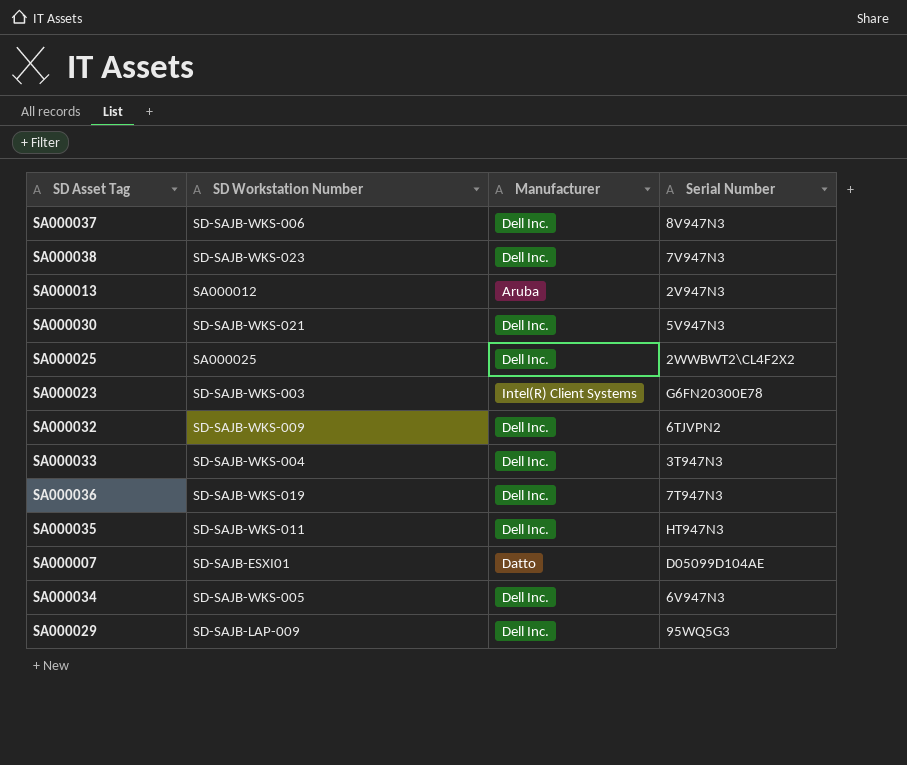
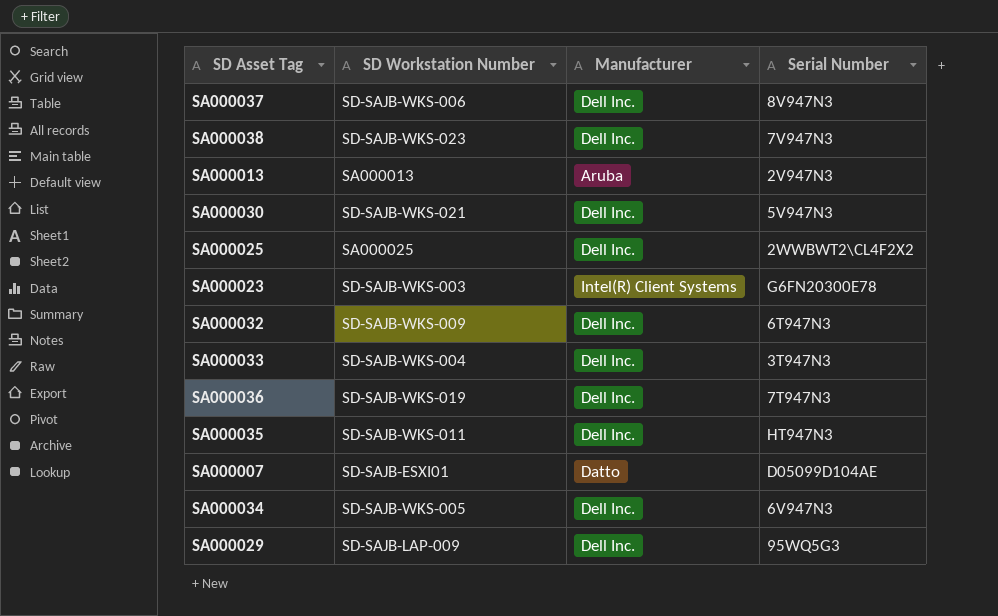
SA000013 | SD Workstation Number: SA000012 -> SA000013
SA000032 | Serial Number: 6TJVPN2 -> 6T947N3

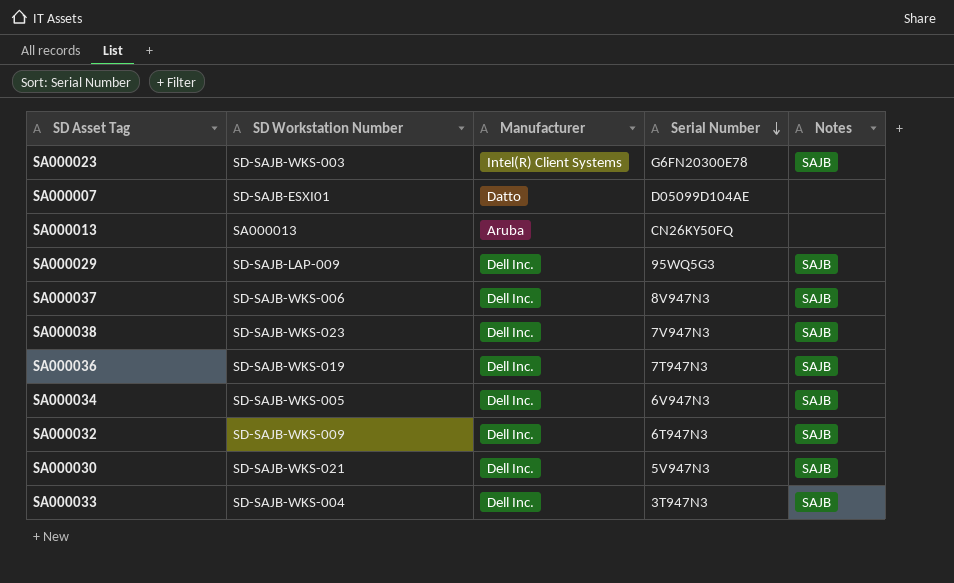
row order: none -> Serial Number descending
column Notes | position: none -> 5
row SA000025: SA000025 | Dell Inc. | 2WWBWT2\CL4F2X2 -> none
row SA000035: SD-SAJB-WKS-011 | Dell Inc. | HT947N3 -> none
SA000013 | Serial Number: 2V947N3 -> CN26KY50FQ

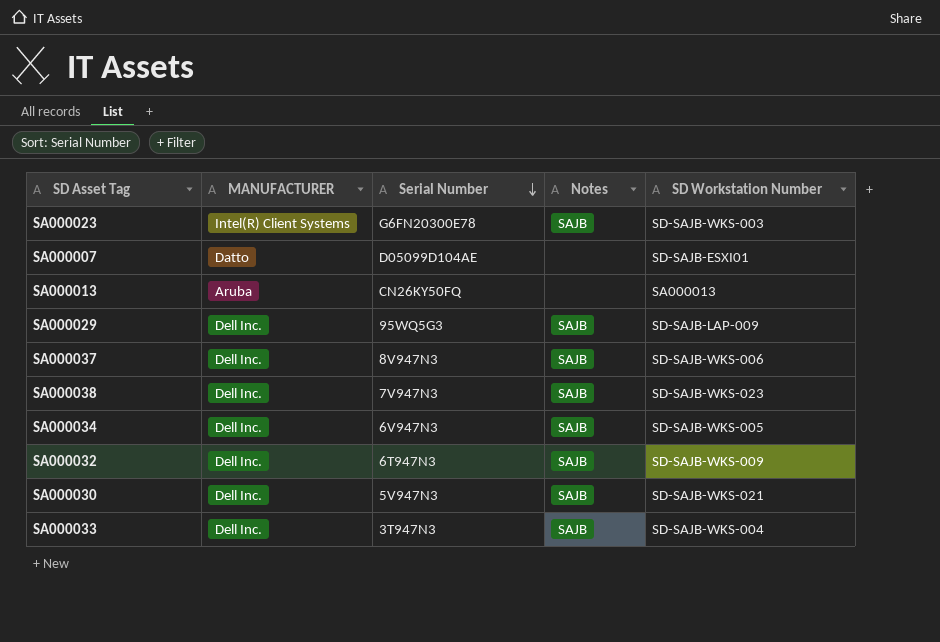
column name: Manufacturer -> MANUFACTURER
column SD Workstation Number | position: 2 -> 5
row SA000036: SD-SAJB-WKS-019 | Dell Inc. | 7T947N3 | SAJB -> none

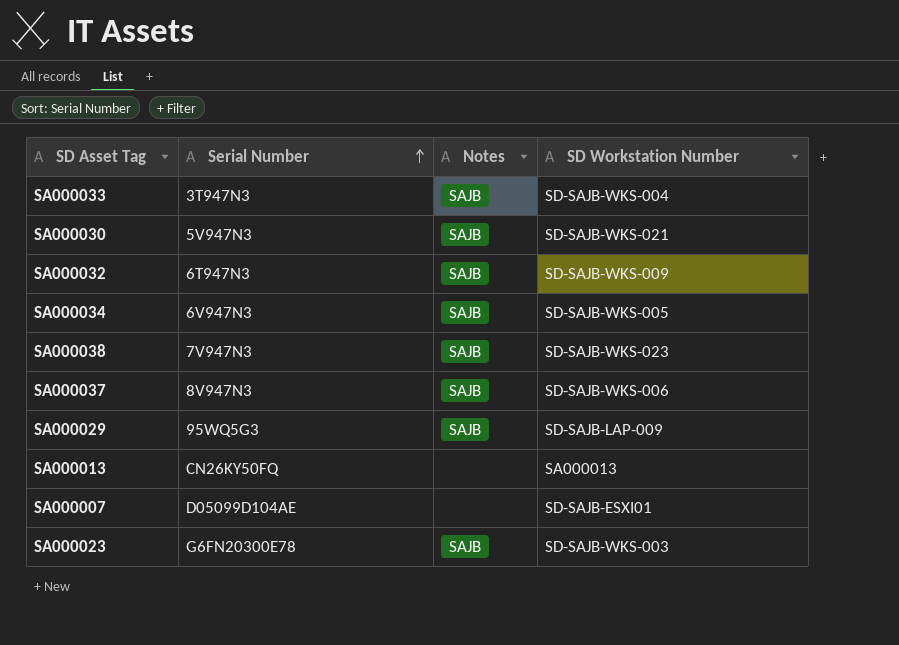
row order: Serial Number descending -> Serial Number ascending
column MANUFACTURER | position: 2 -> none

